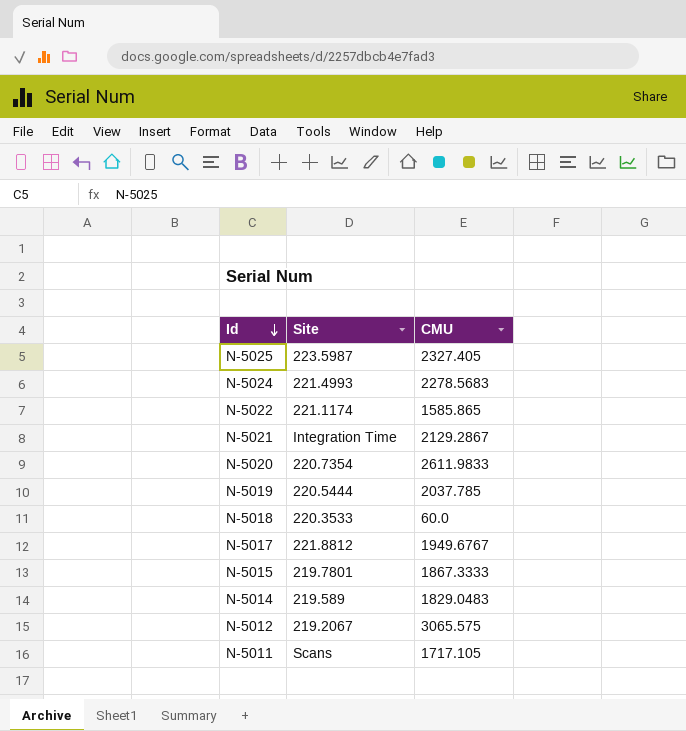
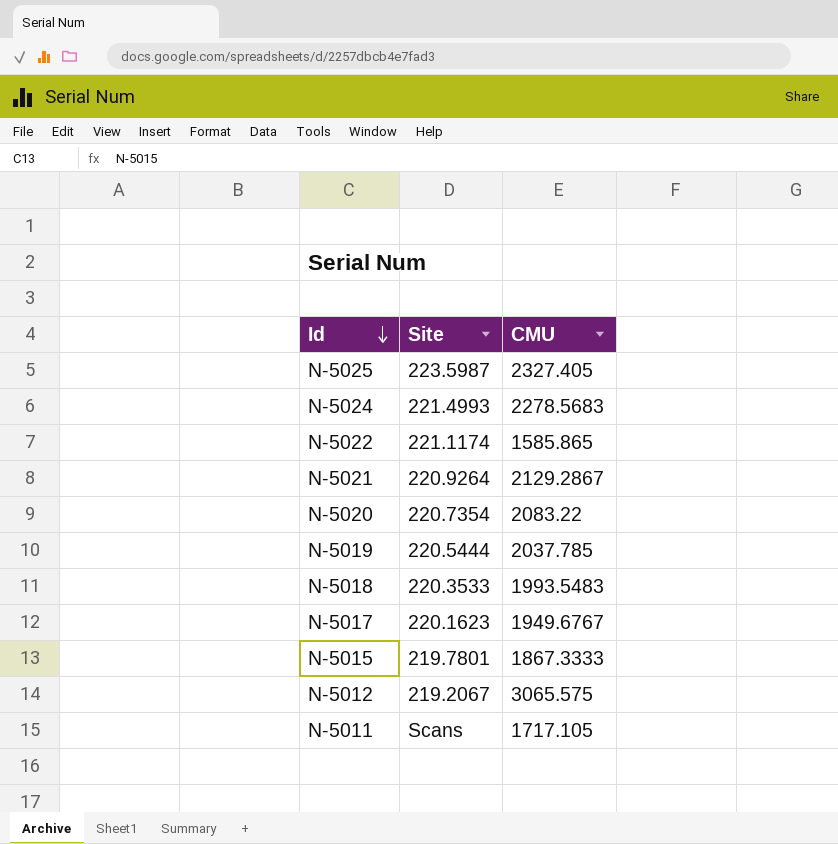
row N-5014: 219.589 | 1829.0483 -> none
N-5021 | Site: Integration Time -> 220.9264
N-5020 | CMU: 2611.9833 -> 2083.22
N-5018 | CMU: 60.0 -> 1993.5483
N-5017 | Site: 221.8812 -> 220.1623

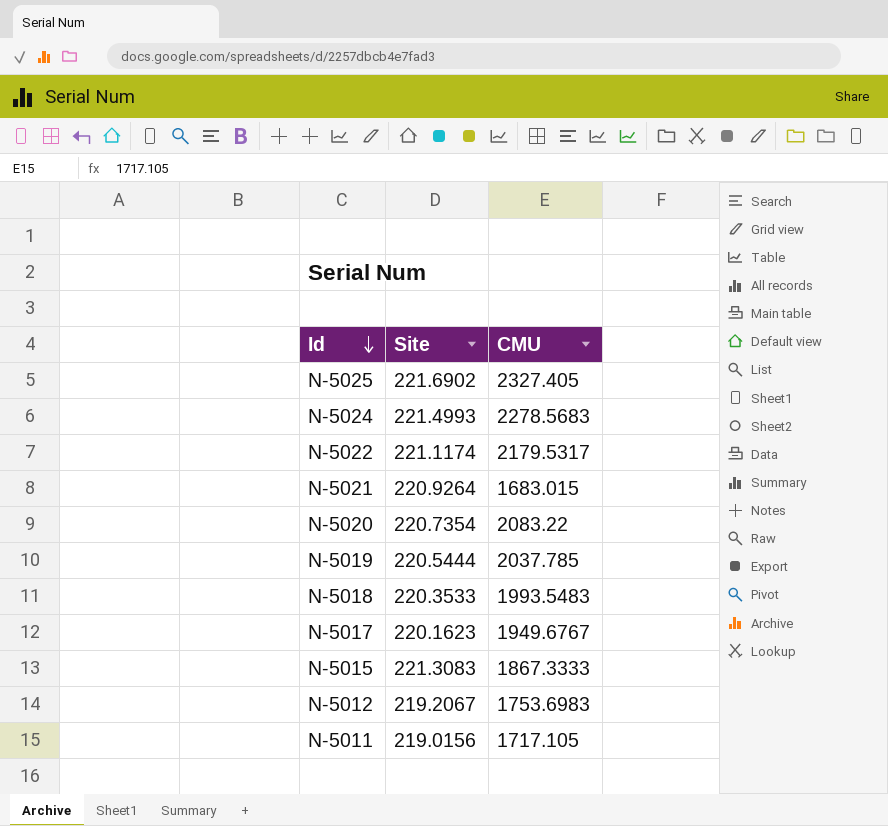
N-5025 | Site: 223.5987 -> 221.6902
N-5022 | CMU: 1585.865 -> 2179.5317
N-5021 | CMU: 2129.2867 -> 1683.015
N-5015 | Site: 219.7801 -> 221.3083
N-5012 | CMU: 3065.575 -> 1753.6983
N-5011 | Site: Scans -> 219.0156

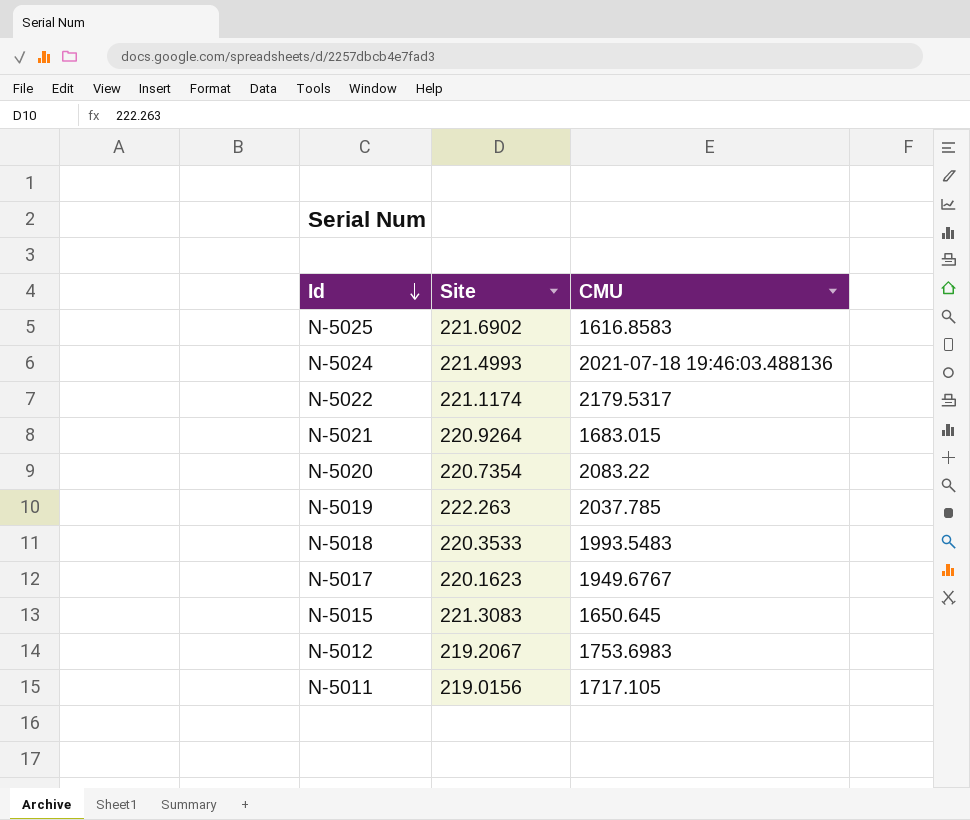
N-5025 | CMU: 2327.405 -> 1616.8583
N-5024 | CMU: 2278.5683 -> 2021-07-18 19:46:03.488136
N-5019 | Site: 220.5444 -> 222.263
N-5015 | CMU: 1867.3333 -> 1650.645

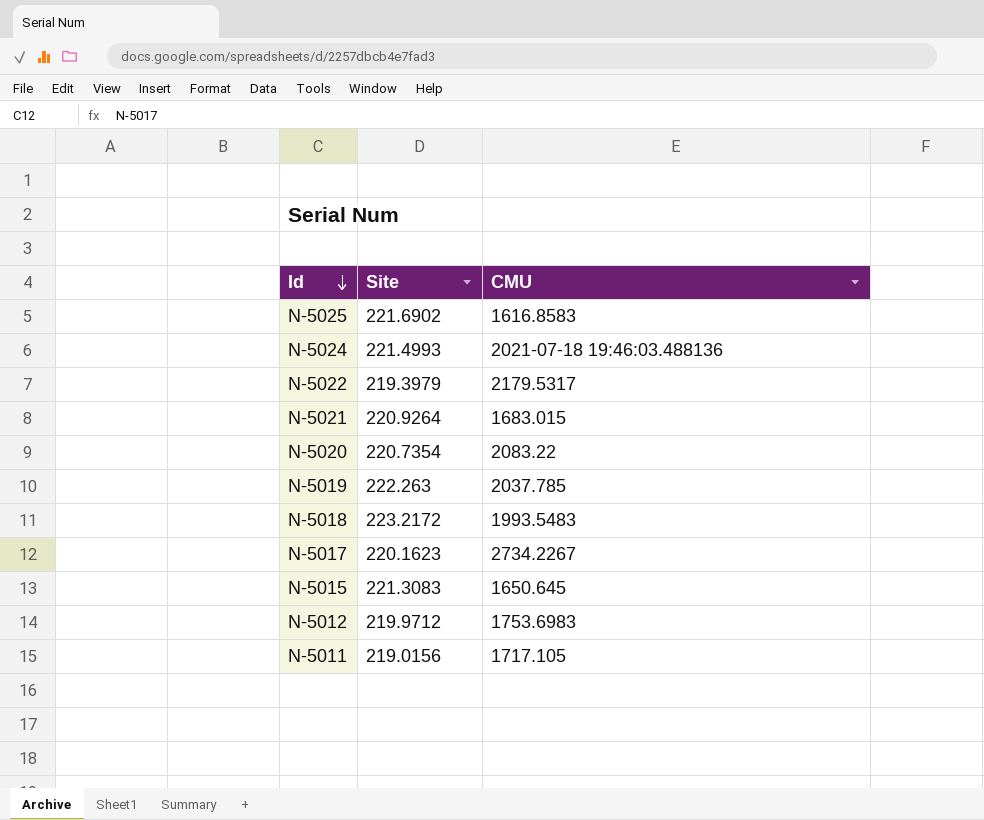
N-5022 | Site: 221.1174 -> 219.3979
N-5018 | Site: 220.3533 -> 223.2172
N-5017 | CMU: 1949.6767 -> 2734.2267
N-5012 | Site: 219.2067 -> 219.9712

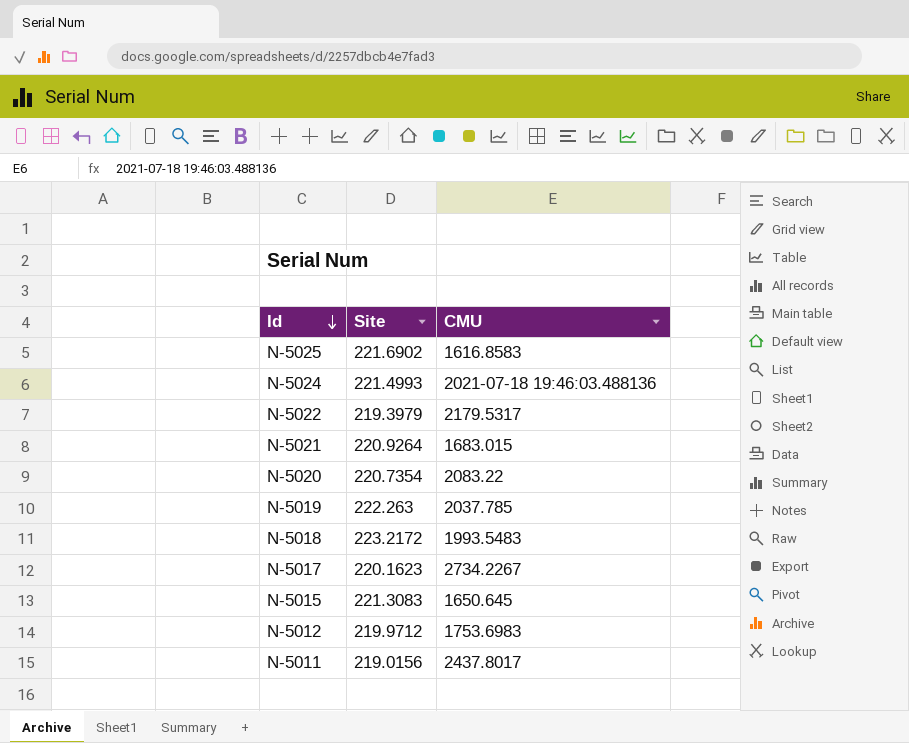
N-5011 | CMU: 1717.105 -> 2437.8017

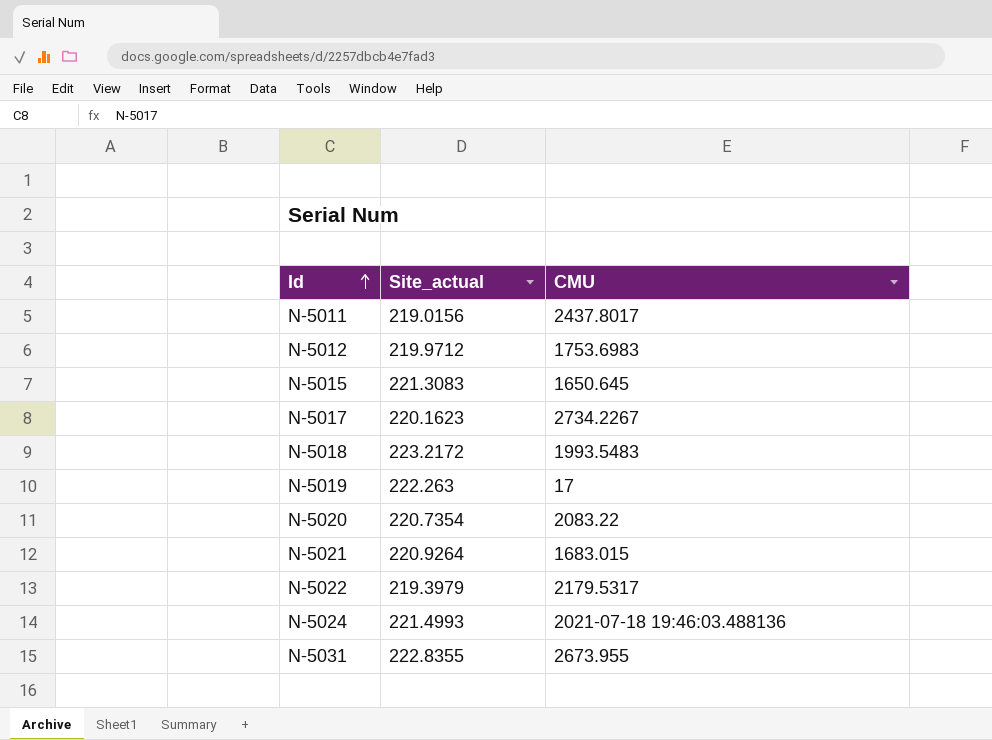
row order: Id descending -> Id ascending
column name: Site -> Site_actual
row N-5025: 221.6902 | 1616.8583 -> none
N-5019 | CMU: 2037.785 -> 17
row N-5031: none -> 222.8355 | 2673.955

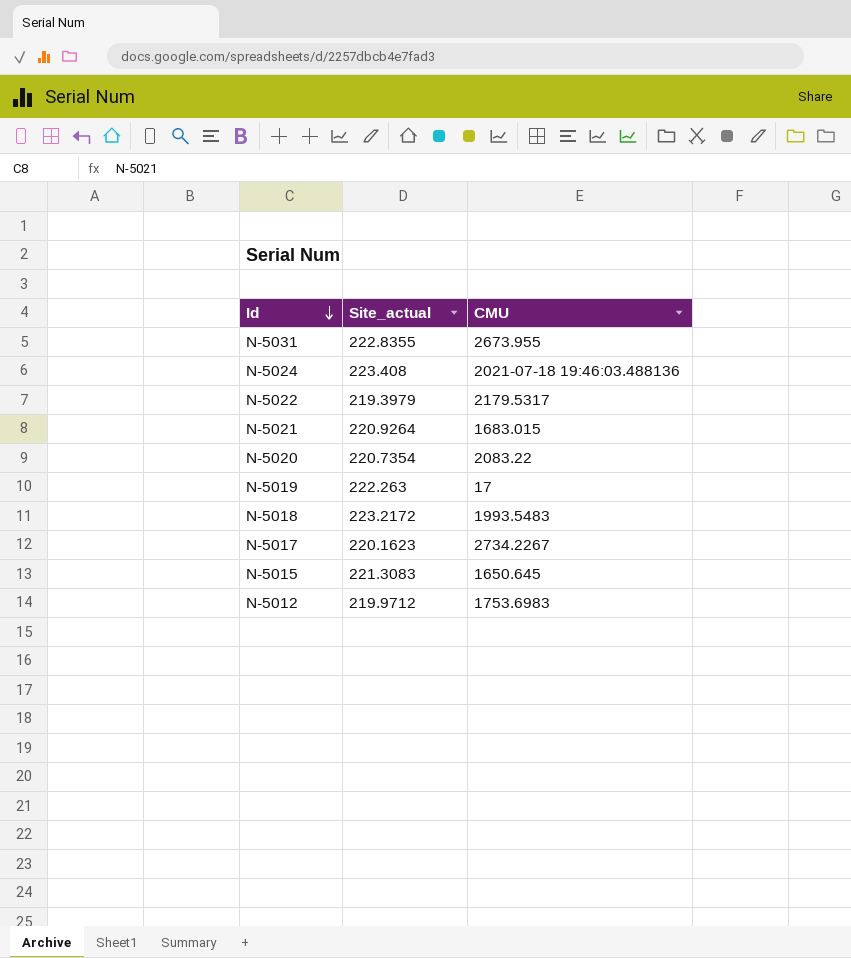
row order: Id ascending -> Id descending
row N-5011: 219.0156 | 2437.8017 -> none
N-5024 | Site_actual: 221.4993 -> 223.408

